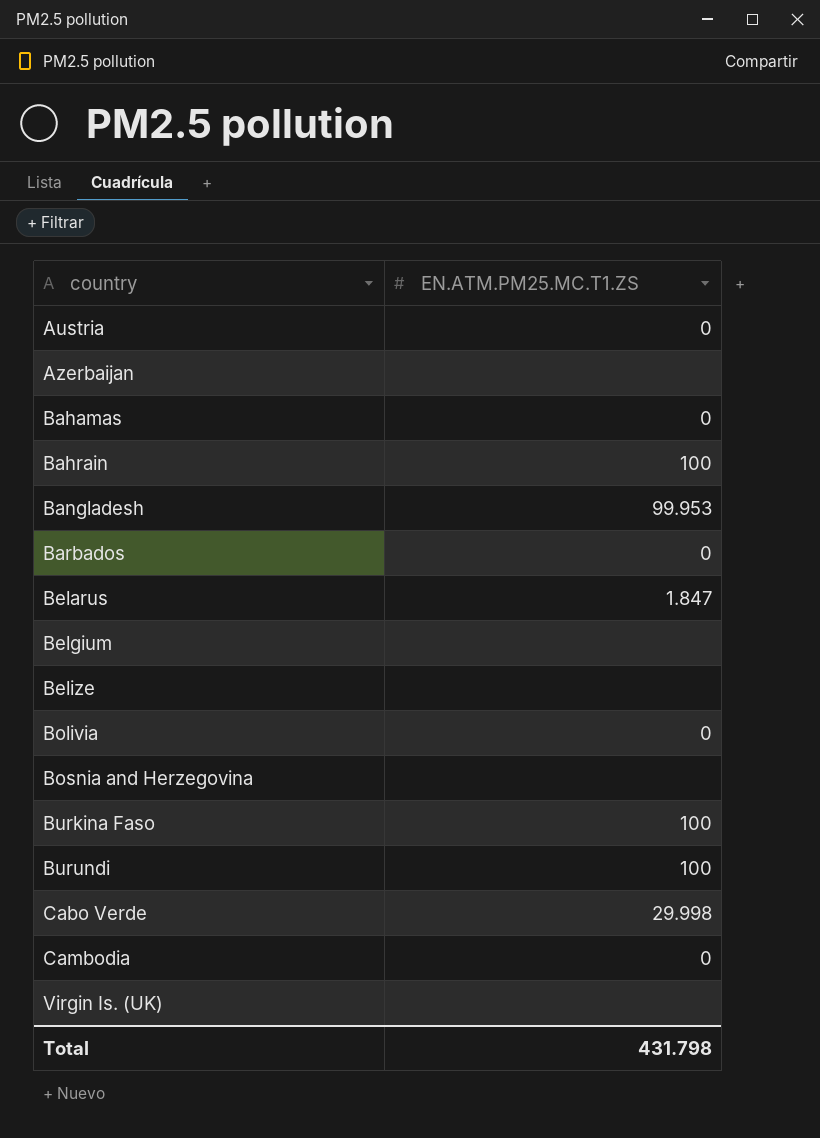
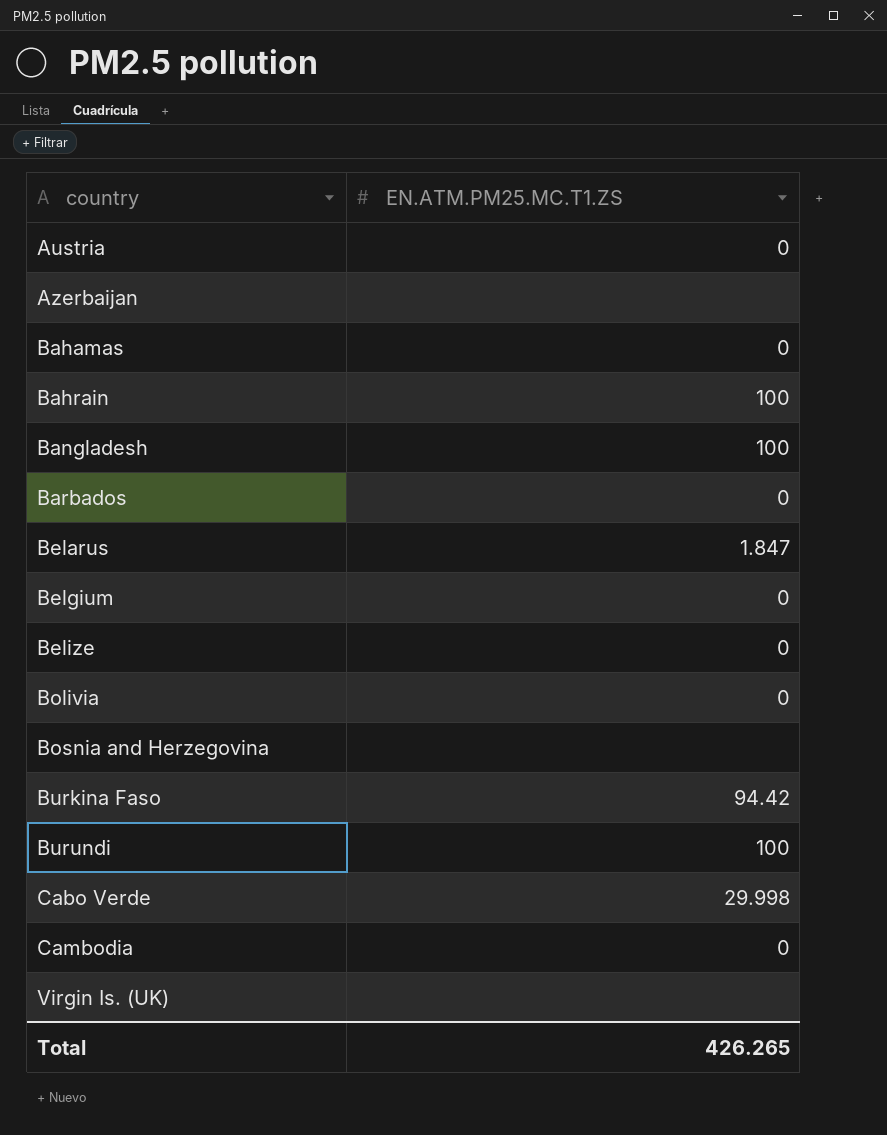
Bangladesh | EN.ATM.PM25.MC.T1.ZS: 99.953 -> 100
Belgium | EN.ATM.PM25.MC.T1.ZS: none -> 0
Belize | EN.ATM.PM25.MC.T1.ZS: none -> 0
Burkina Faso | EN.ATM.PM25.MC.T1.ZS: 100 -> 94.42
Total | EN.ATM.PM25.MC.T1.ZS: 431.798 -> 426.265

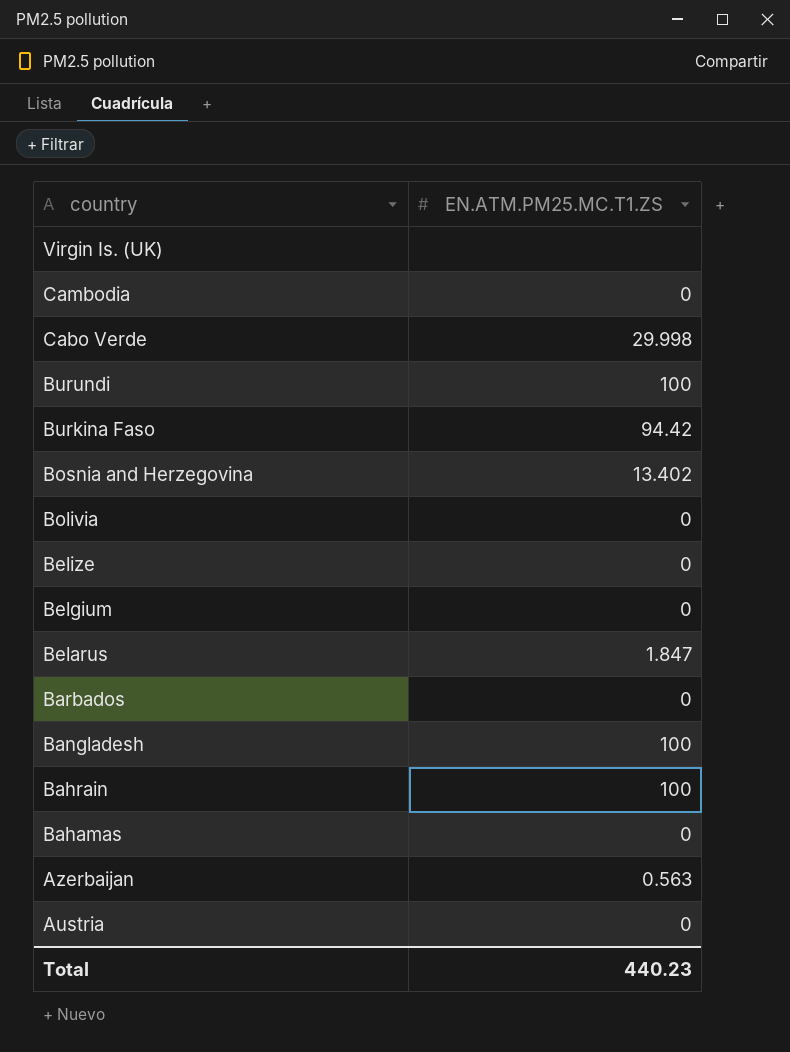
row order: country ascending -> country descending
Bosnia and Herzegovina | EN.ATM.PM25.MC.T1.ZS: none -> 13.402
Azerbaijan | EN.ATM.PM25.MC.T1.ZS: none -> 0.563
Total | EN.ATM.PM25.MC.T1.ZS: 426.265 -> 440.23

